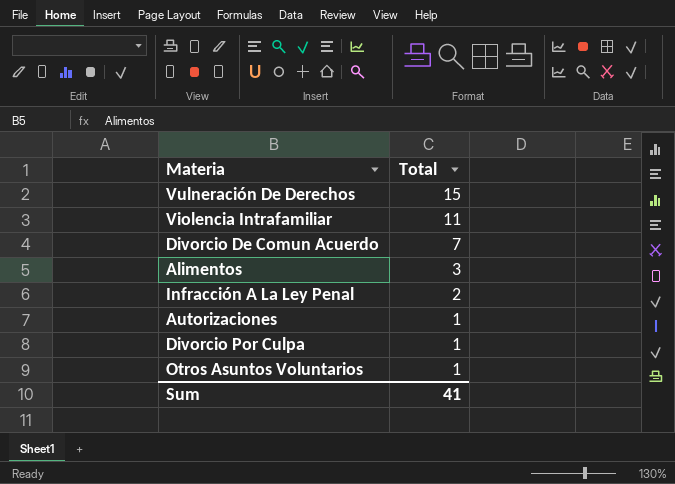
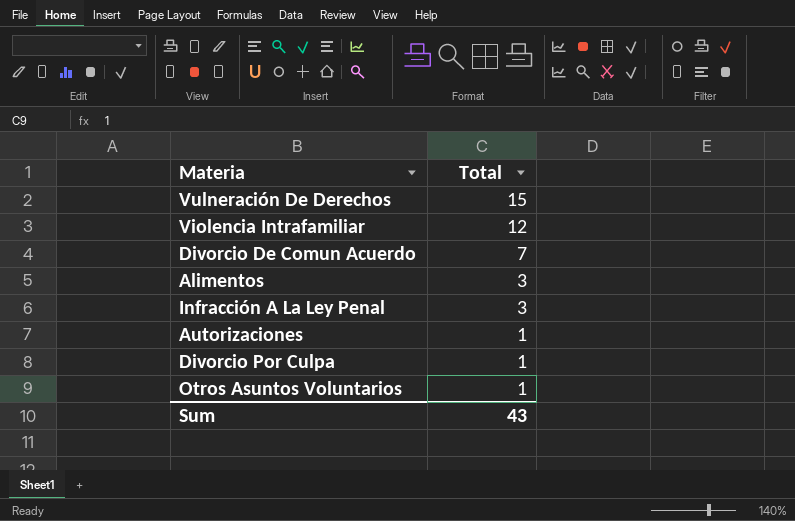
Violencia Intrafamiliar | Total: 11 -> 12
Infracción A La Ley Penal | Total: 2 -> 3
Sum | Total: 41 -> 43

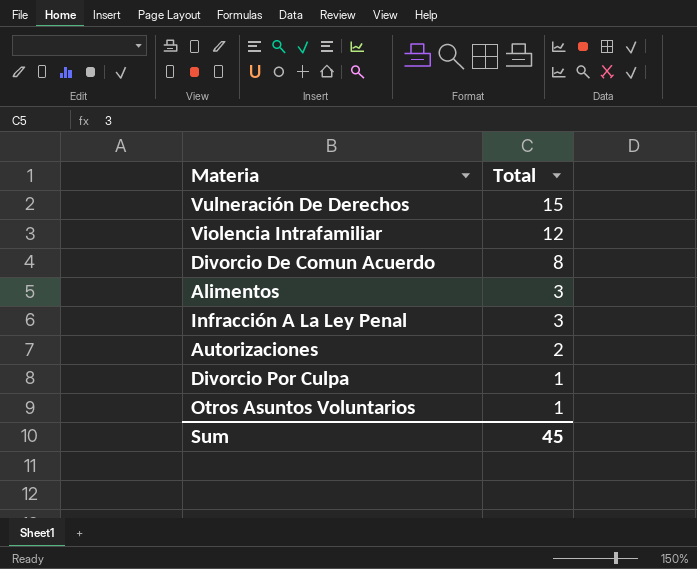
Divorcio De Comun Acuerdo | Total: 7 -> 8
Autorizaciones | Total: 1 -> 2
Sum | Total: 43 -> 45

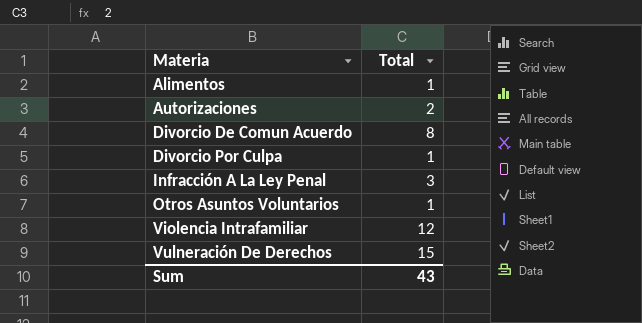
row order: Total descending -> Materia ascending
Alimentos | Total: 3 -> 1
Sum | Total: 45 -> 43

